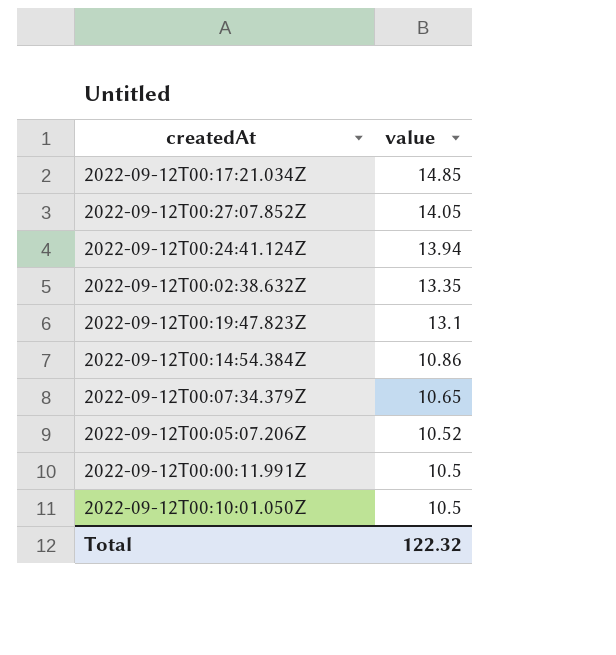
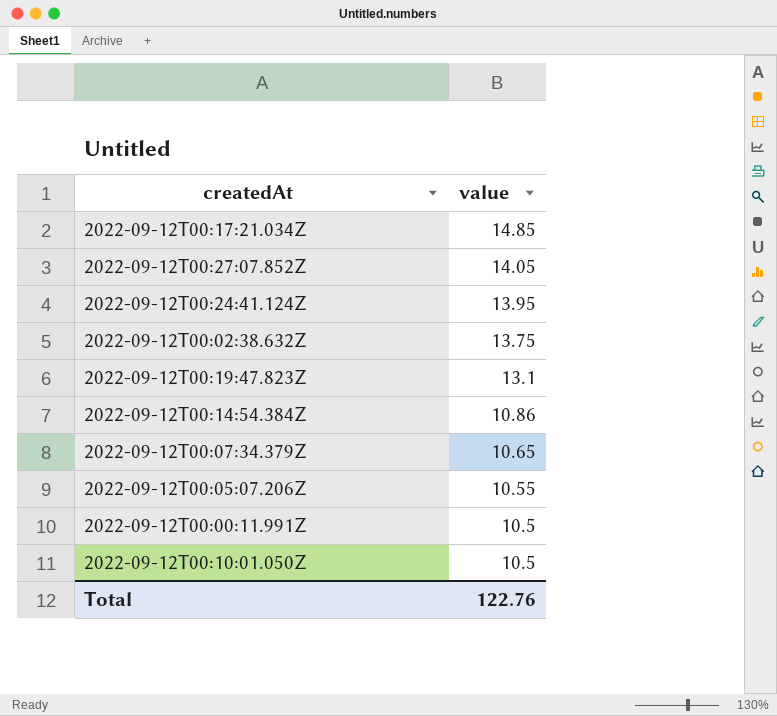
2022-09-12T00:24:41.124Z | value: 13.94 -> 13.95
2022-09-12T00:02:38.632Z | value: 13.35 -> 13.75
2022-09-12T00:05:07.206Z | value: 10.52 -> 10.55
Total | value: 122.32 -> 122.76

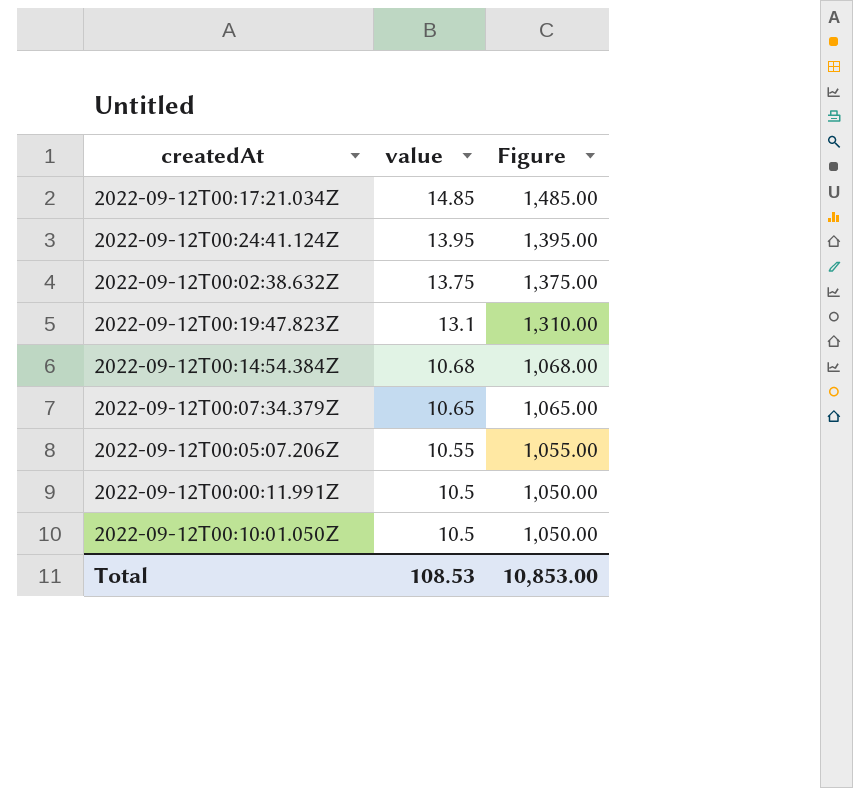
column Figure | formula: none -> [value] * 100
row 2022-09-12T00:27:07.852Z: 14.05 -> none
2022-09-12T00:14:54.384Z | value: 10.86 -> 10.68
Total | value: 122.76 -> 108.53

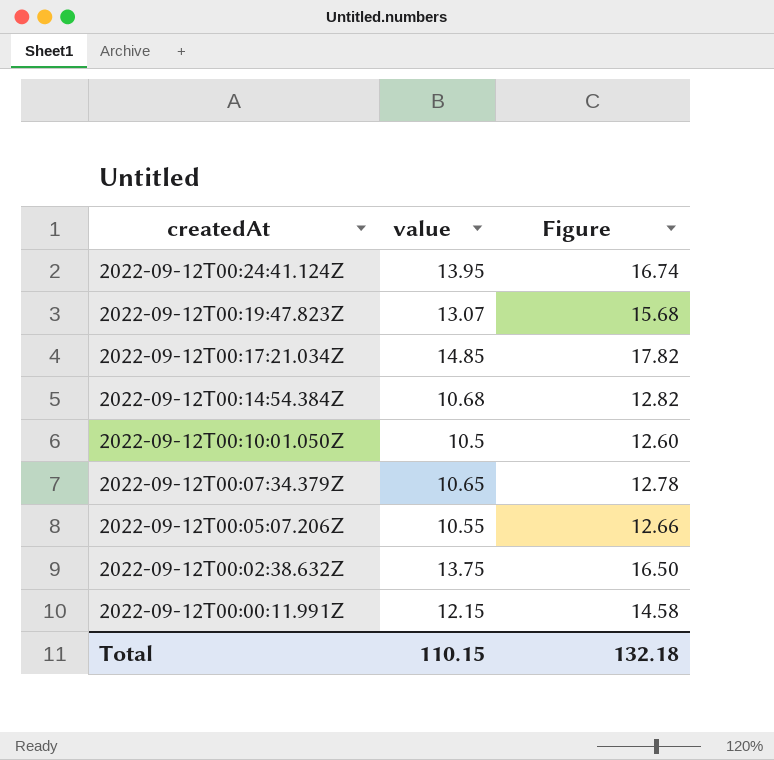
row order: value descending -> createdAt descending
column Figure | formula: [value] * 100 -> [value] * 1.2
2022-09-12T00:19:47.823Z | value: 13.1 -> 13.07
2022-09-12T00:00:11.991Z | value: 10.5 -> 12.15
Total | value: 108.53 -> 110.15
Total | Figure: 10,853.00 -> 132.18

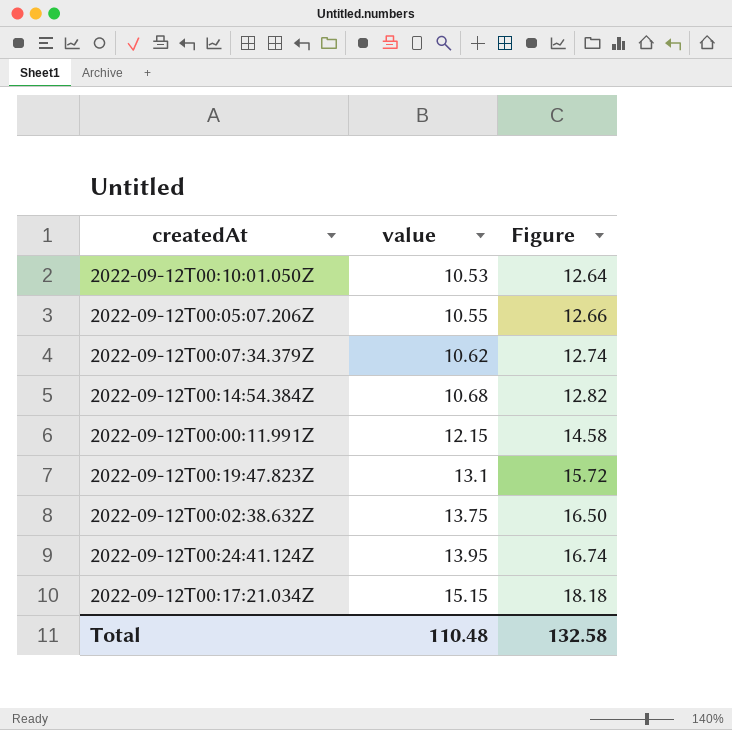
row order: createdAt descending -> value ascending
2022-09-12T00:10:01.050Z | value: 10.5 -> 10.53
2022-09-12T00:10:01.050Z | Figure: 12.60 -> 12.64
2022-09-12T00:07:34.379Z | value: 10.65 -> 10.62
2022-09-12T00:07:34.379Z | Figure: 12.78 -> 12.74
2022-09-12T00:19:47.823Z | value: 13.07 -> 13.1
2022-09-12T00:19:47.823Z | Figure: 15.68 -> 15.72
2022-09-12T00:17:21.034Z | value: 14.85 -> 15.15
2022-09-12T00:17:21.034Z | Figure: 17.82 -> 18.18
Total | value: 110.15 -> 110.48
Total | Figure: 132.18 -> 132.58

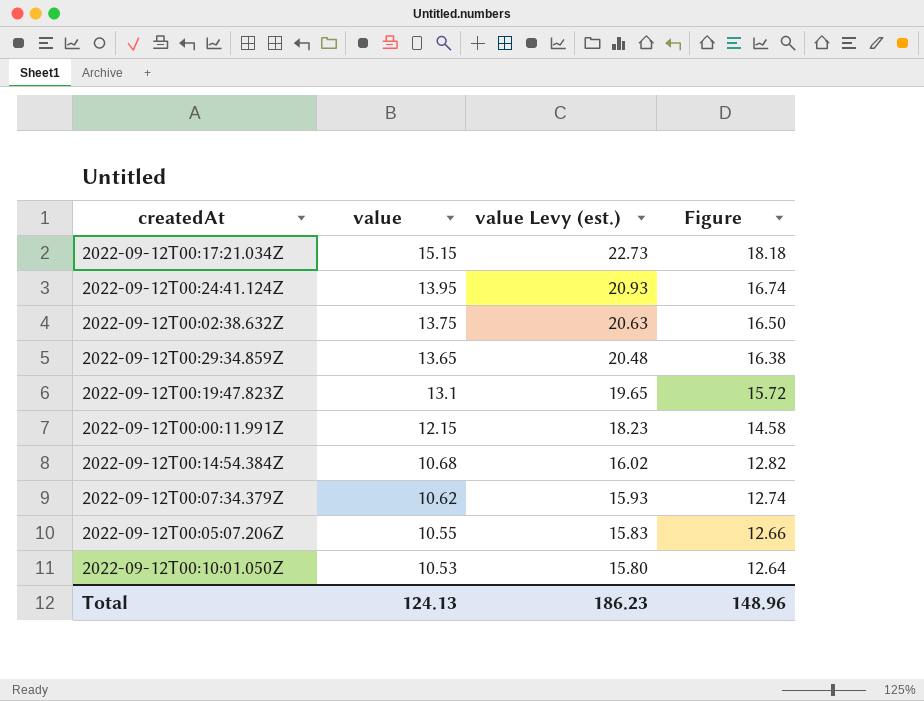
row order: value ascending -> value descending
column value Levy (est.) | formula: none -> [value] * 1.5
row 2022-09-12T00:29:34.859Z: none -> 13.65 | 20.48 | 16.38
Total | value: 110.48 -> 124.13
Total | Figure: 132.58 -> 148.96

